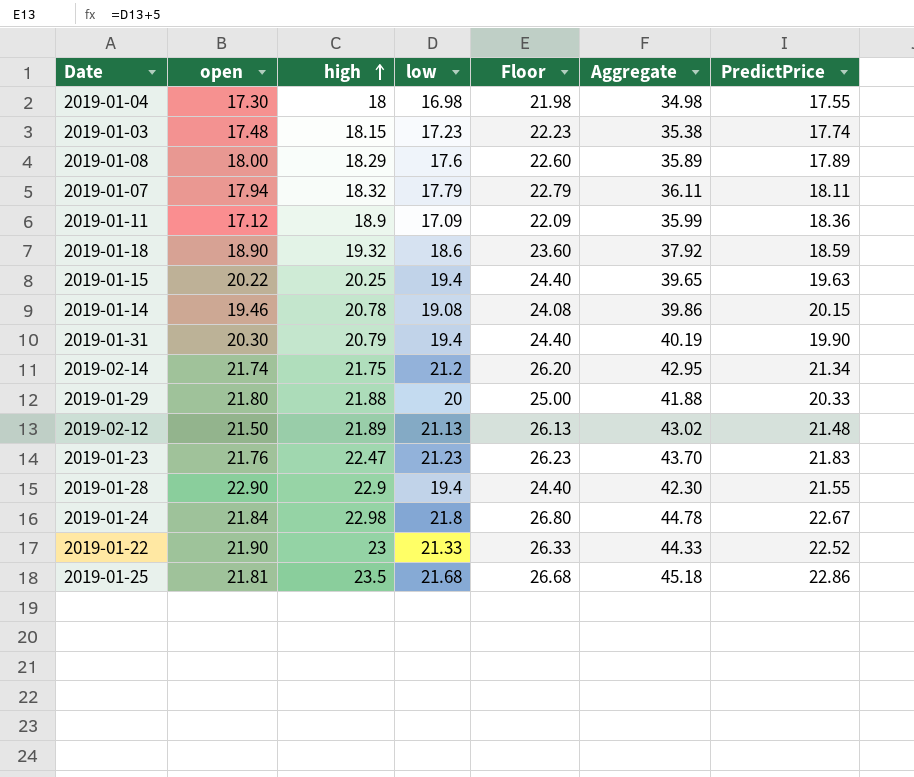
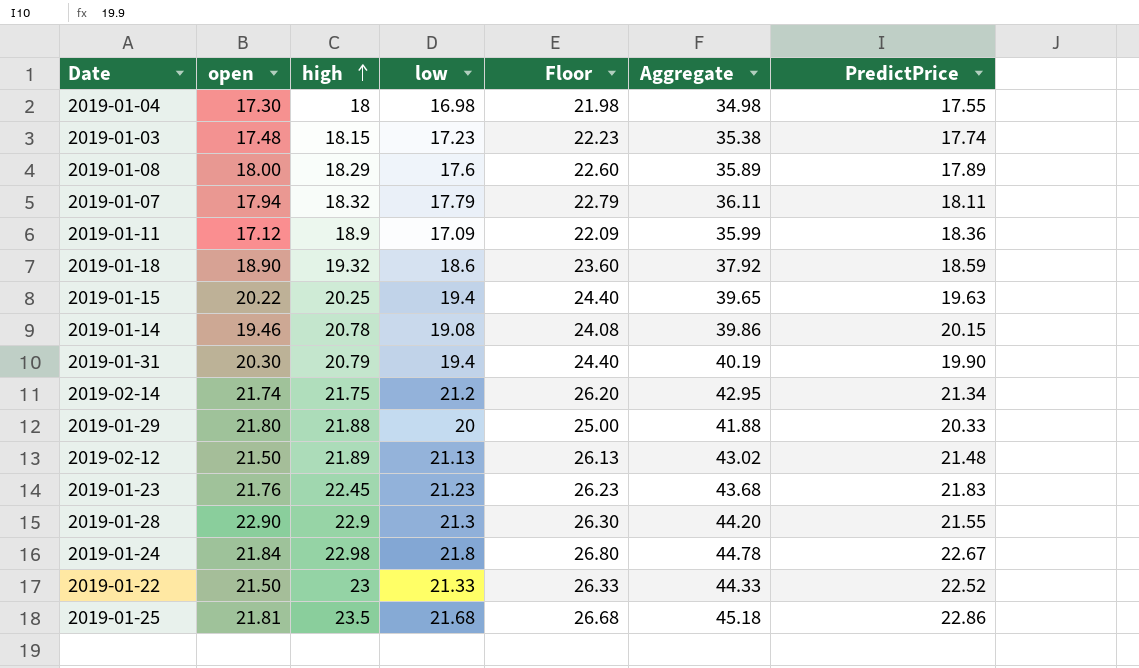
2019-01-23 | high: 22.47 -> 22.45
2019-01-23 | Aggregate: 43.70 -> 43.68
2019-01-28 | low: 19.4 -> 21.3
2019-01-28 | Floor: 24.40 -> 26.30
2019-01-28 | Aggregate: 42.30 -> 44.20
2019-01-22 | open: 21.90 -> 21.50

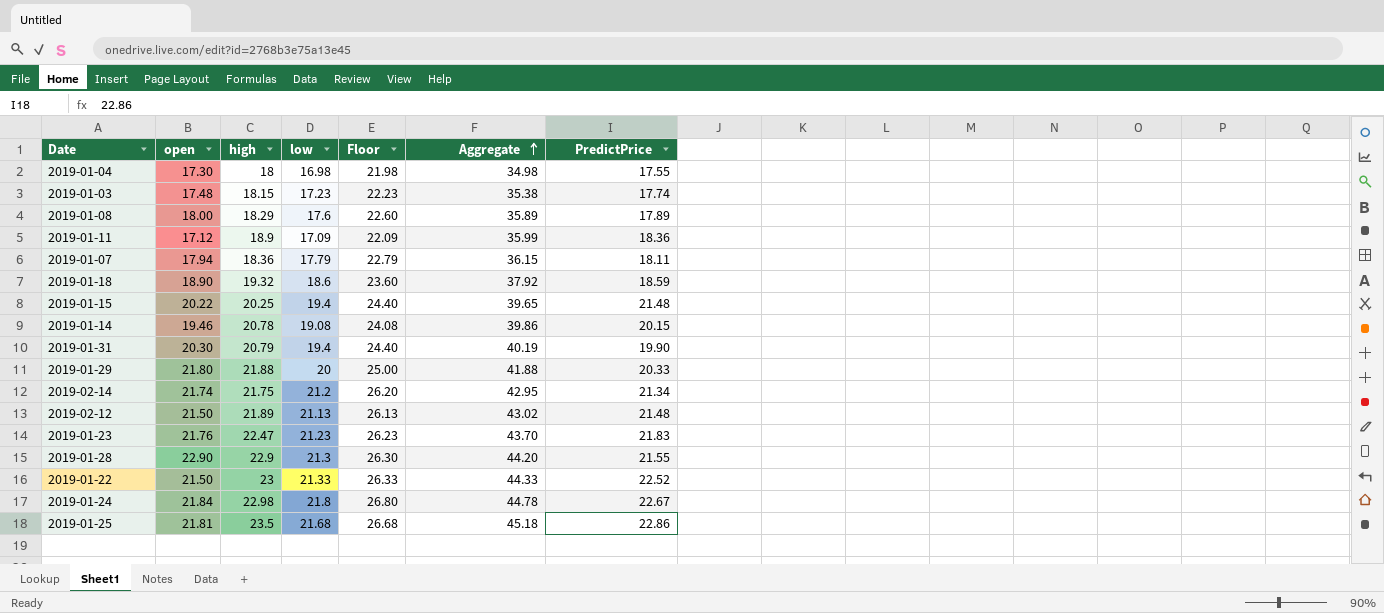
row order: high ascending -> Aggregate ascending
2019-01-07 | high: 18.32 -> 18.36
2019-01-07 | Aggregate: 36.11 -> 36.15
2019-01-15 | PredictPrice: 19.63 -> 21.48
2019-01-23 | high: 22.45 -> 22.47
2019-01-23 | Aggregate: 43.68 -> 43.70

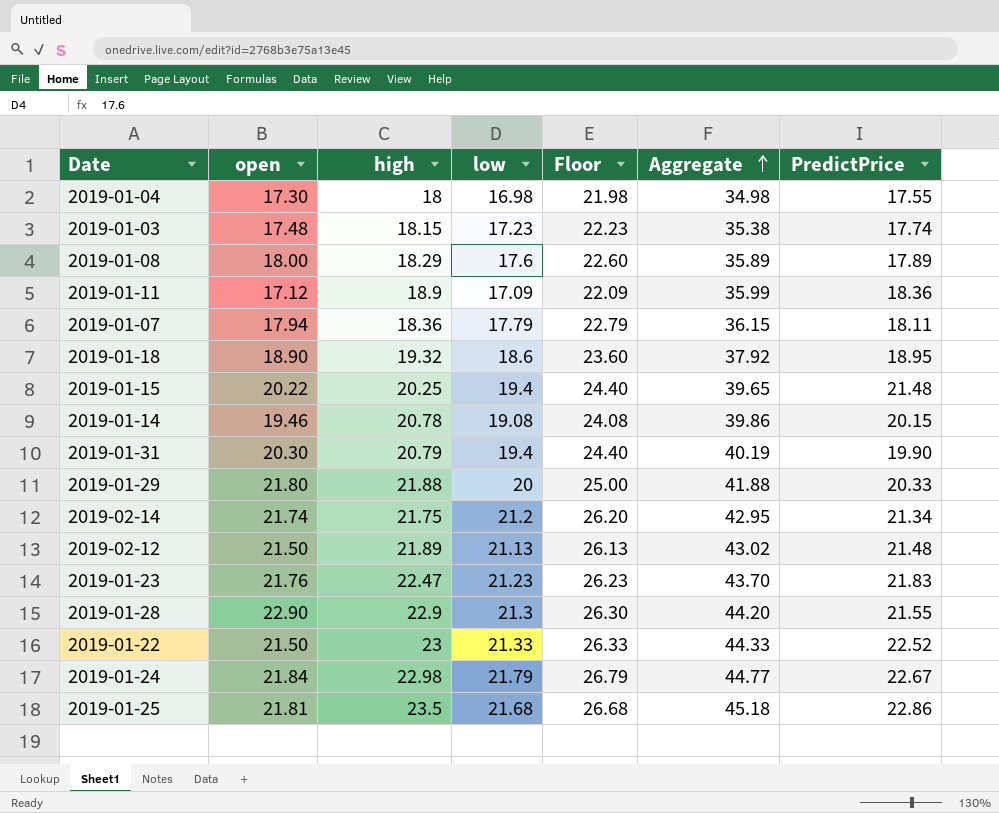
2019-01-18 | PredictPrice: 18.59 -> 18.95
2019-01-24 | low: 21.8 -> 21.79
2019-01-24 | Floor: 26.80 -> 26.79
2019-01-24 | Aggregate: 44.78 -> 44.77

